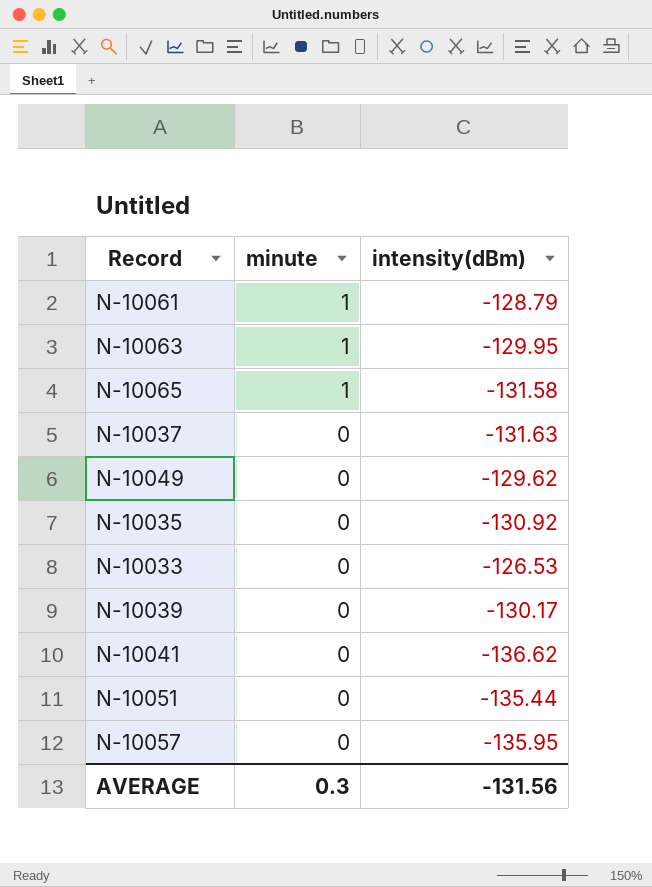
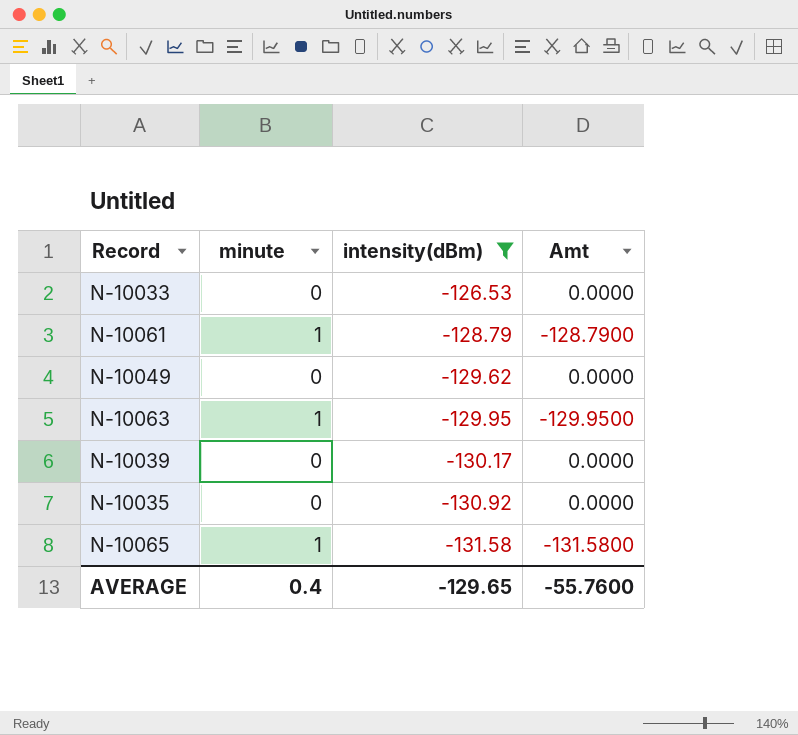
filter: none -> intensity(dBm) >= -131.58
row order: minute descending -> intensity(dBm) descending
column Amt | formula: none -> [minute] * [intensity(dBm)]
AVERAGE | minute: 0.3 -> 0.4
AVERAGE | intensity(dBm): -131.56 -> -129.65

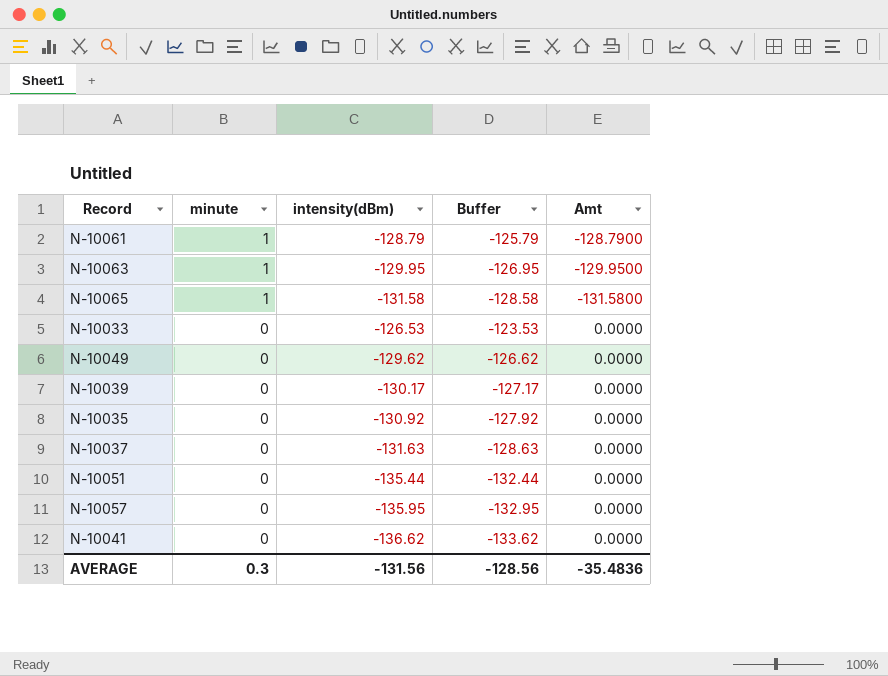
filter: intensity(dBm) >= -131.58 -> none
row order: intensity(dBm) descending -> minute descending
column Buffer | formula: none -> [intensity(dBm)] + 3
AVERAGE | minute: 0.4 -> 0.3
AVERAGE | intensity(dBm): -129.65 -> -131.56
AVERAGE | Amt: -55.7600 -> -35.4836

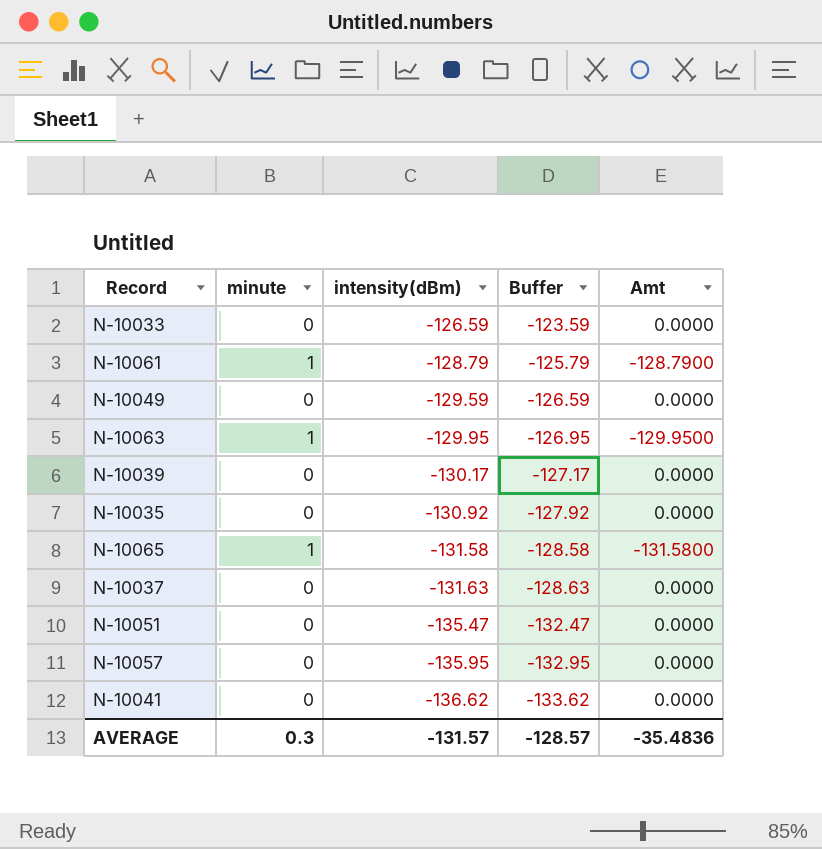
row order: minute descending -> intensity(dBm) descending
N-10033 | intensity(dBm): -126.53 -> -126.59
N-10033 | Buffer: -123.53 -> -123.59
N-10049 | intensity(dBm): -129.62 -> -129.59
N-10049 | Buffer: -126.62 -> -126.59
N-10051 | intensity(dBm): -135.44 -> -135.47
N-10051 | Buffer: -132.44 -> -132.47
AVERAGE | intensity(dBm): -131.56 -> -131.57
AVERAGE | Buffer: -128.56 -> -128.57

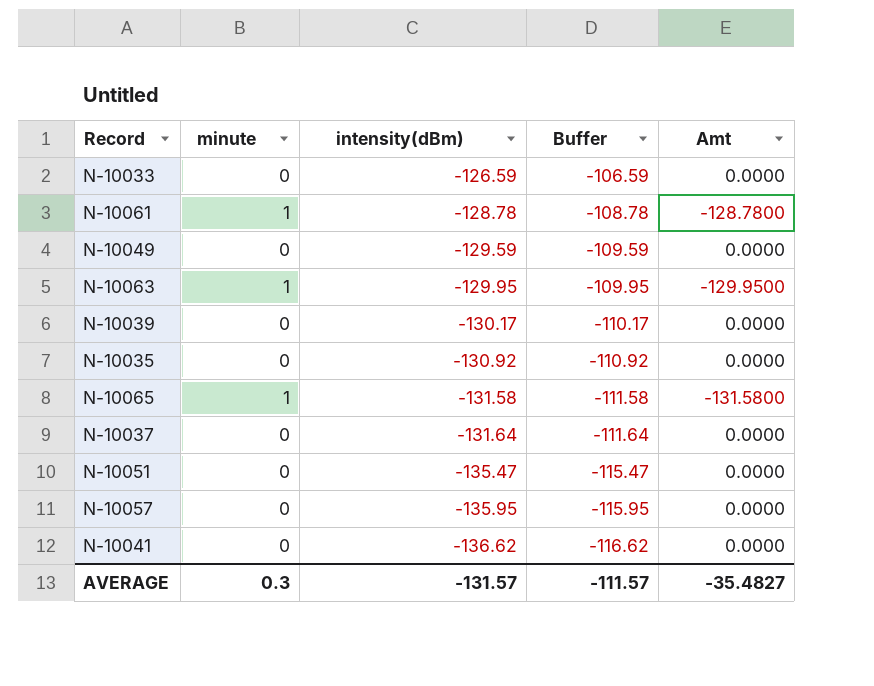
column Buffer | formula: [intensity(dBm)] + 3 -> [intensity(dBm)] + 20
N-10061 | intensity(dBm): -128.79 -> -128.78
N-10061 | Amt: -128.7900 -> -128.7800
N-10037 | intensity(dBm): -131.63 -> -131.64
AVERAGE | Buffer: -128.57 -> -111.57
AVERAGE | Amt: -35.4836 -> -35.4827

